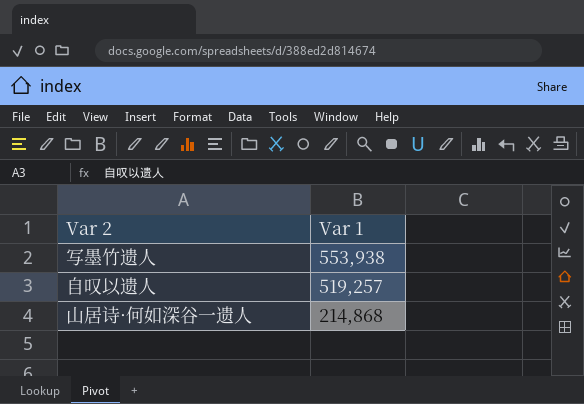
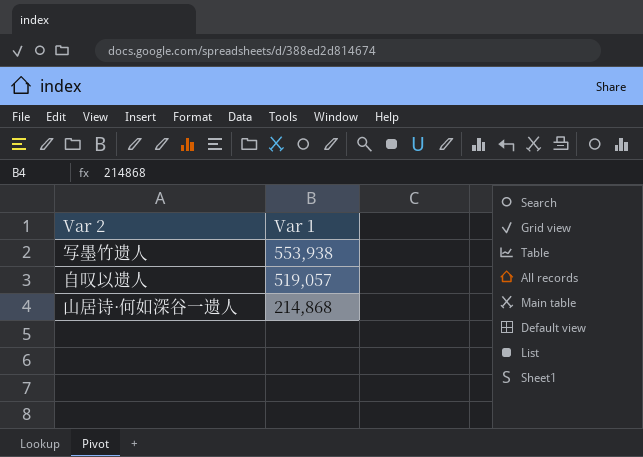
自叹以遗人 | Var 1: 519,257 -> 519,057

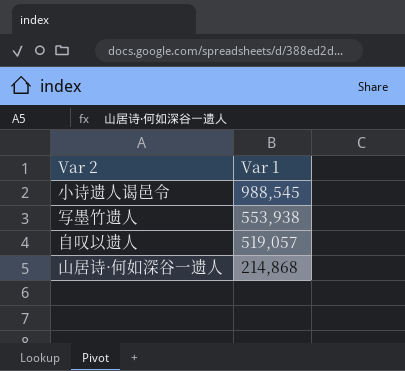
row 小诗遗人谒邑令: none -> 988,545

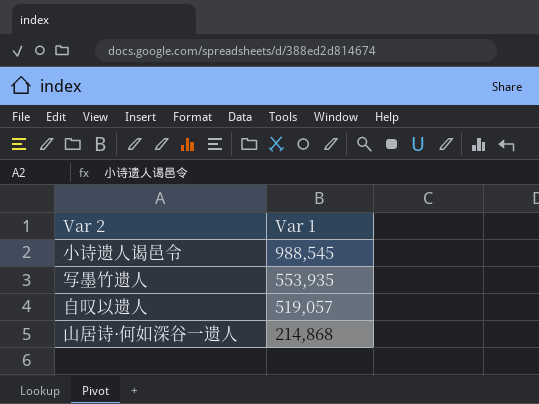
写墨竹遗人 | Var 1: 553,938 -> 553,935

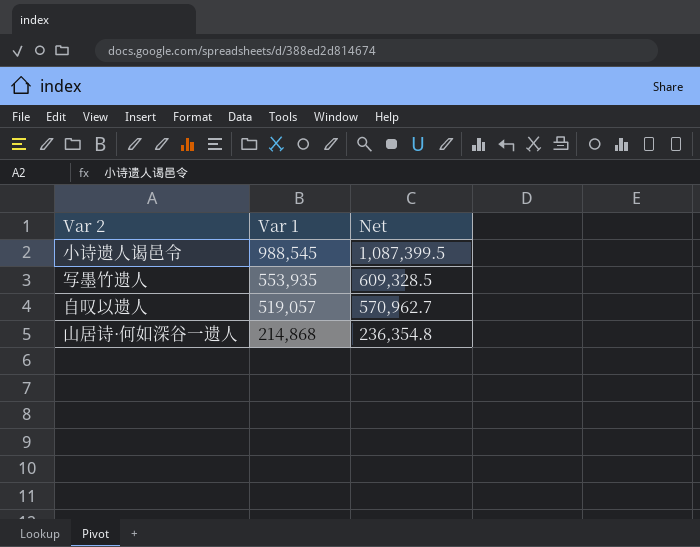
column Net | formula: none -> [Var 1] * 1.1

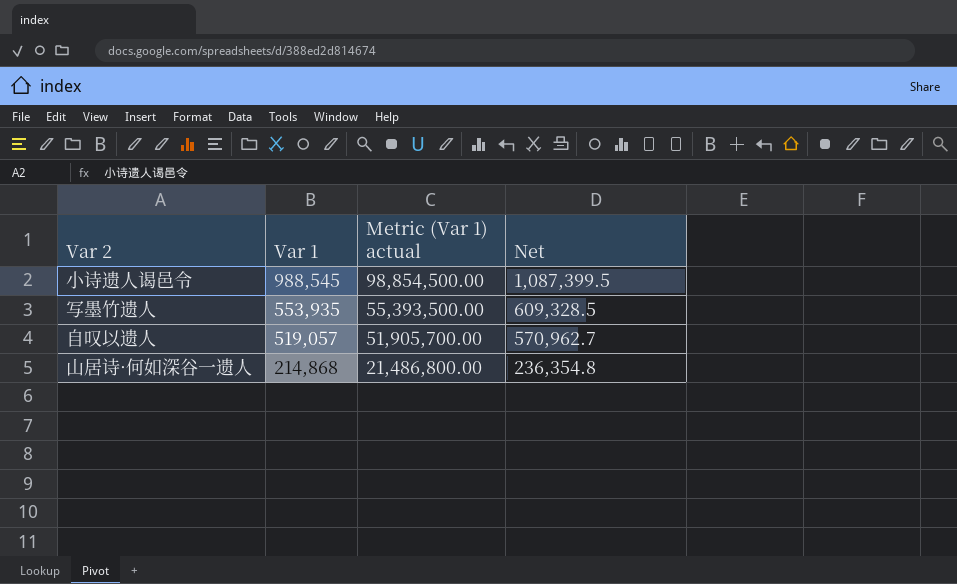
column Metric (Var 1) actual | formula: none -> [Var 1] * 100

